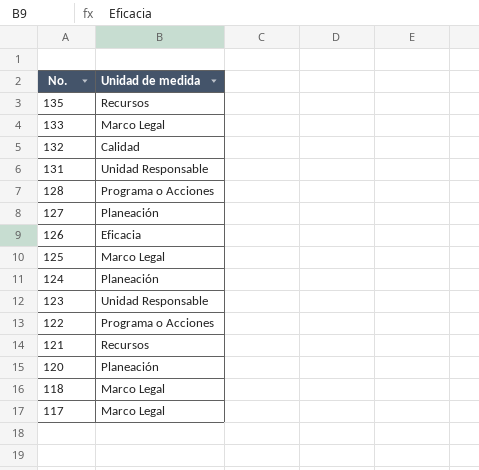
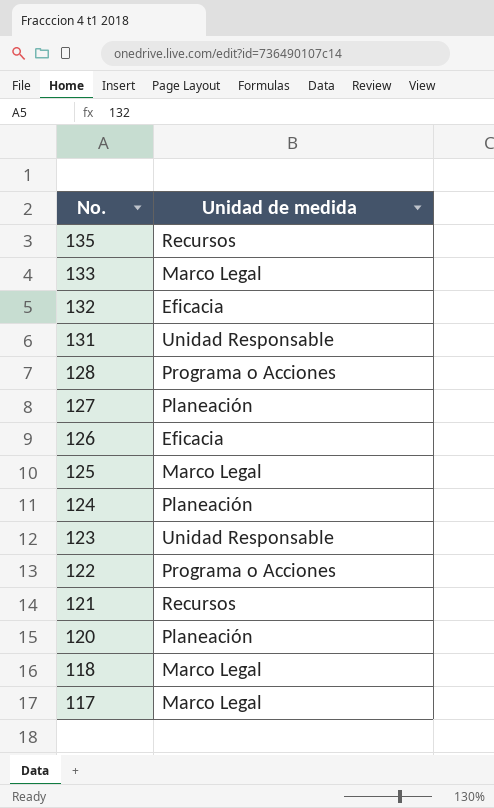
132 | Unidad de medida: Calidad -> Eficacia

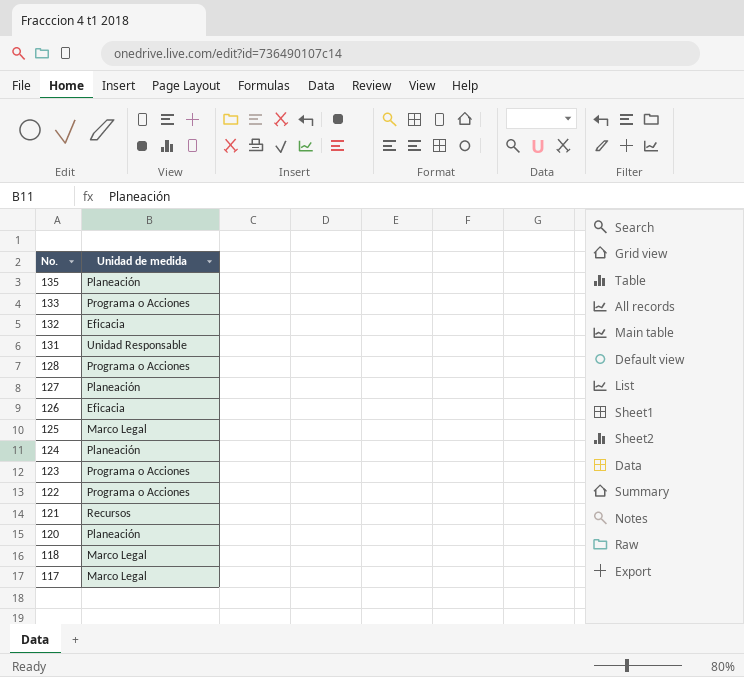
135 | Unidad de medida: Recursos -> Planeación
133 | Unidad de medida: Marco Legal -> Programa o Acciones
123 | Unidad de medida: Unidad Responsable -> Programa o Acciones

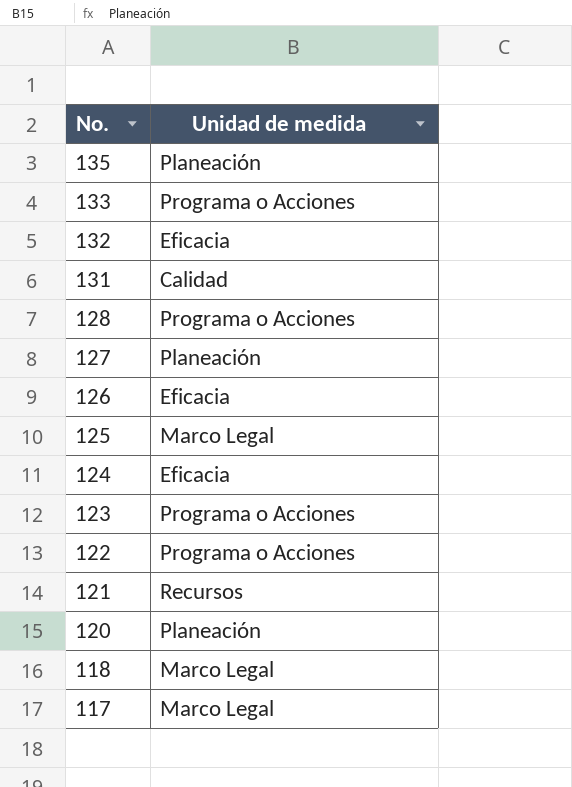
131 | Unidad de medida: Unidad Responsable -> Calidad
124 | Unidad de medida: Planeación -> Eficacia

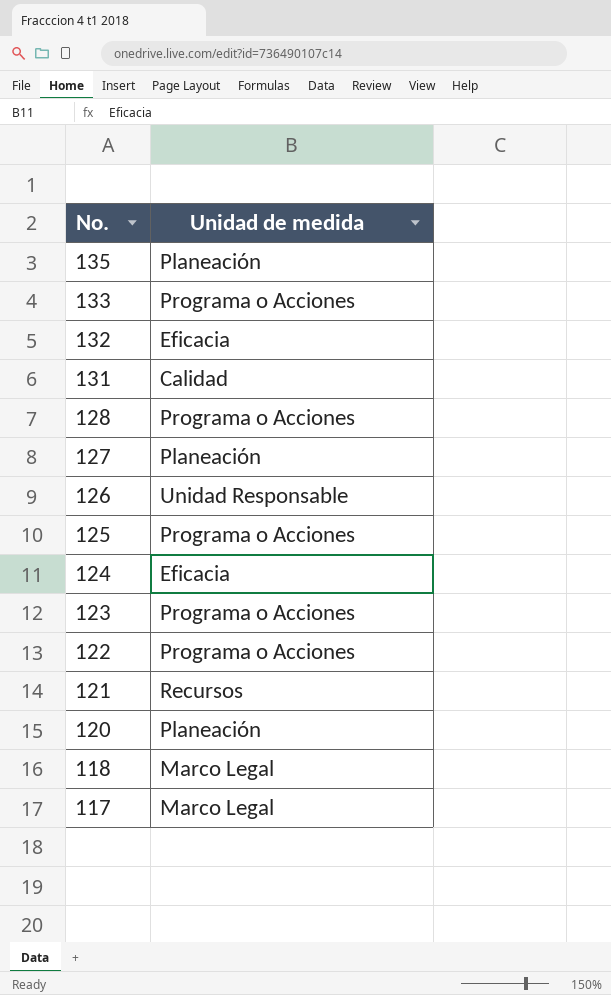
126 | Unidad de medida: Eficacia -> Unidad Responsable
125 | Unidad de medida: Marco Legal -> Programa o Acciones

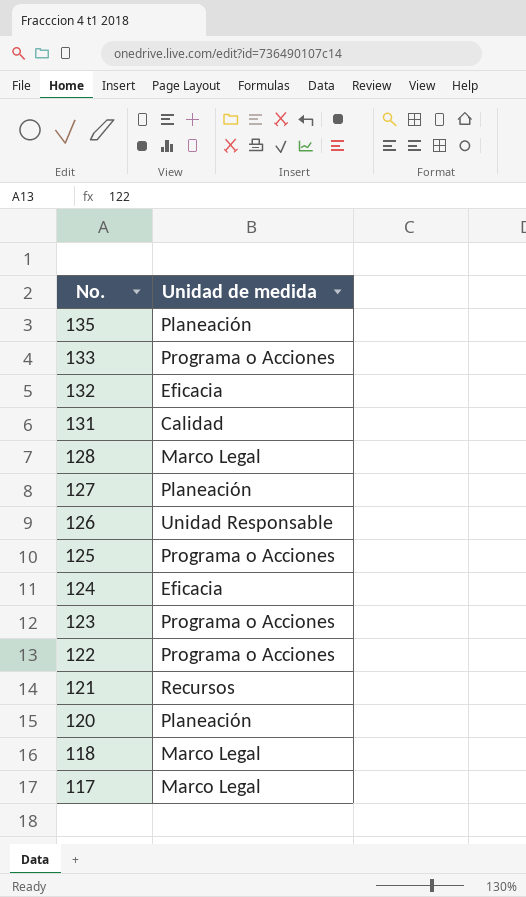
128 | Unidad de medida: Programa o Acciones -> Marco Legal

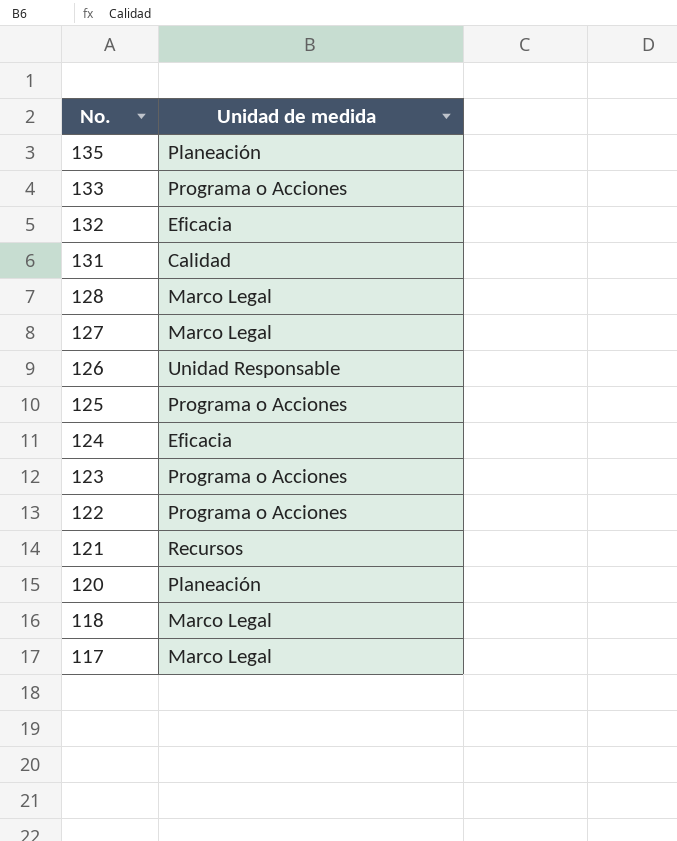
127 | Unidad de medida: Planeación -> Marco Legal

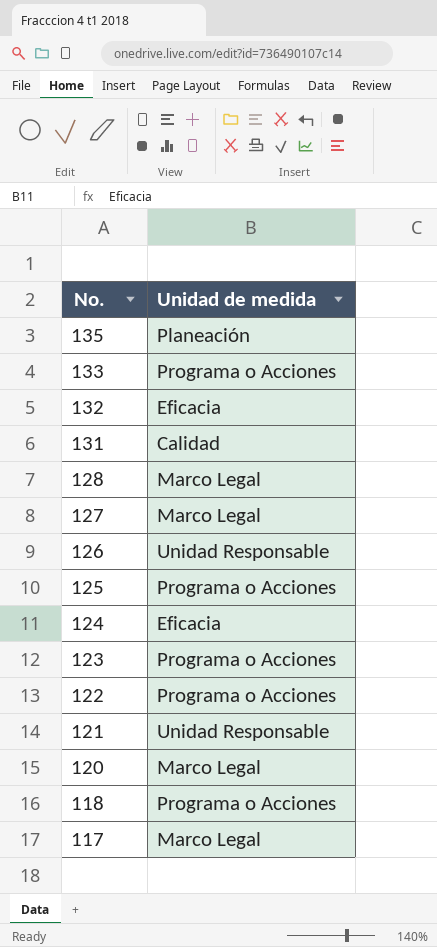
121 | Unidad de medida: Recursos -> Unidad Responsable
120 | Unidad de medida: Planeación -> Marco Legal
118 | Unidad de medida: Marco Legal -> Programa o Acciones

